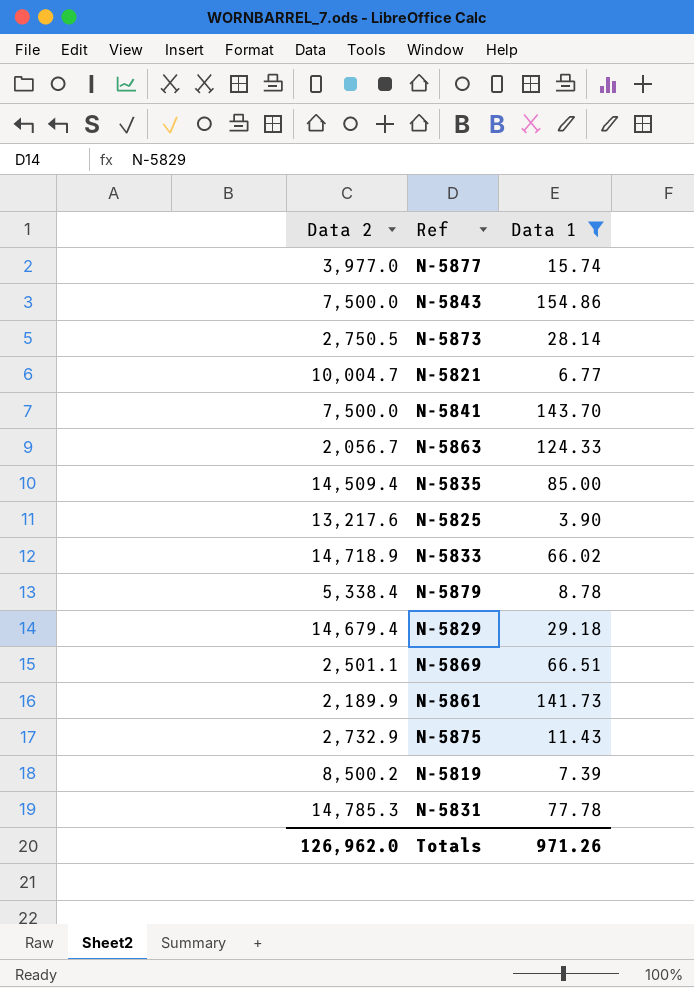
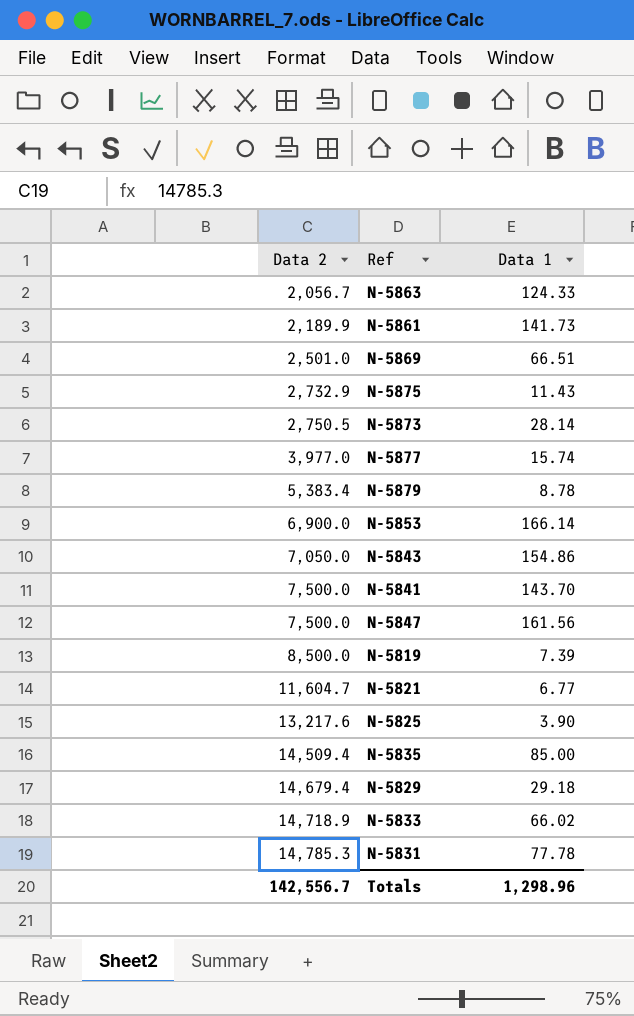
filter: Data 1 <= 154.86 -> none
row order: none -> Data 2 ascending
N-5869 | Data 2: 2,501.1 -> 2,501.0
N-5879 | Data 2: 5,338.4 -> 5,383.4
N-5843 | Data 2: 7,500.0 -> 7,050.0
N-5819 | Data 2: 8,500.2 -> 8,500.0
N-5821 | Data 2: 10,004.7 -> 11,604.7
Totals | Data 2: 126,962.0 -> 142,556.7
Totals | Data 1: 971.26 -> 1,298.96

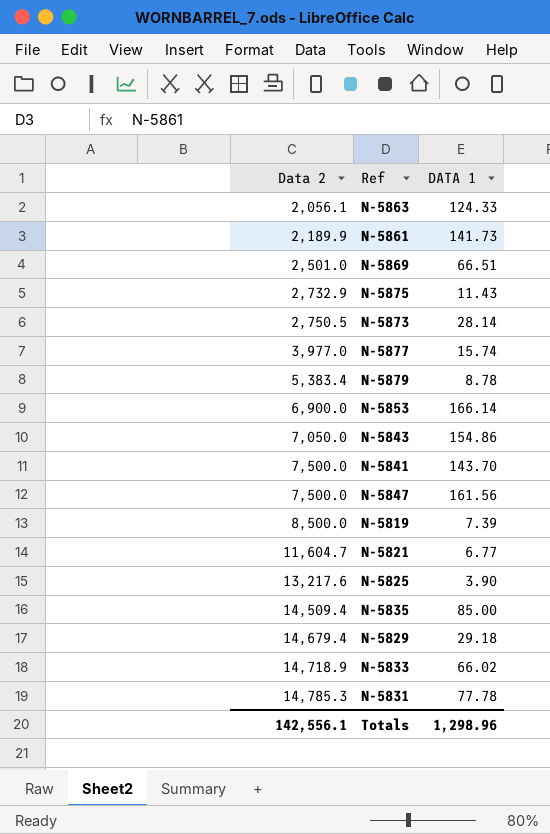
column name: Data 1 -> DATA 1
N-5863 | Data 2: 2,056.7 -> 2,056.1
Totals | Data 2: 142,556.7 -> 142,556.1

